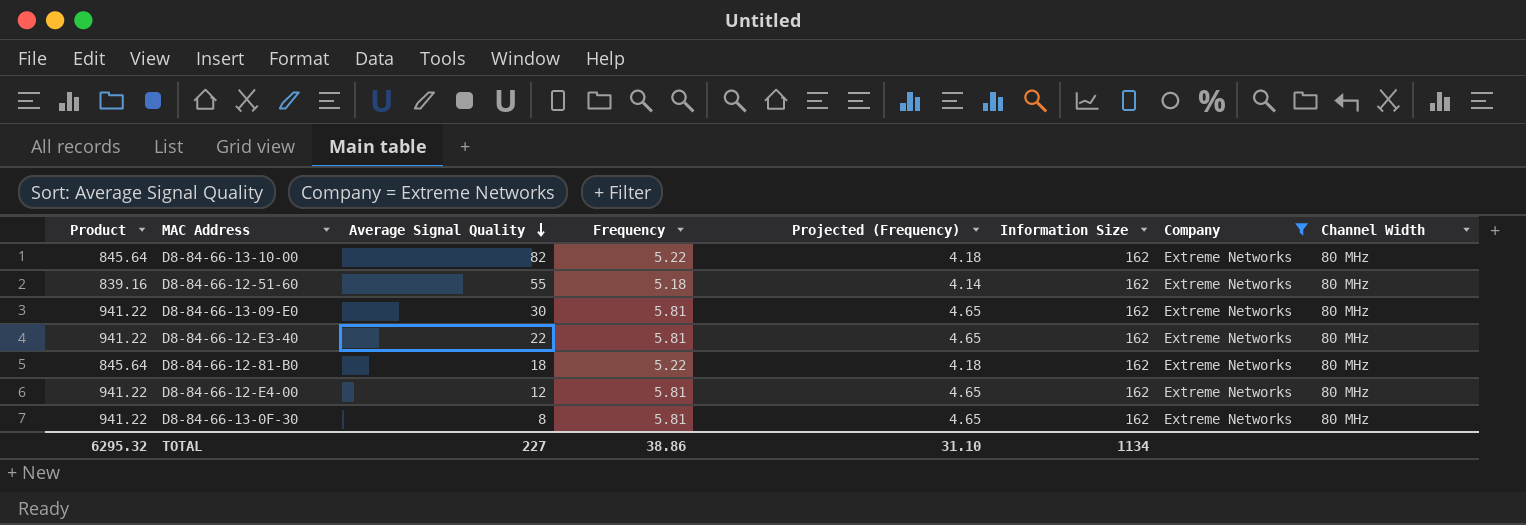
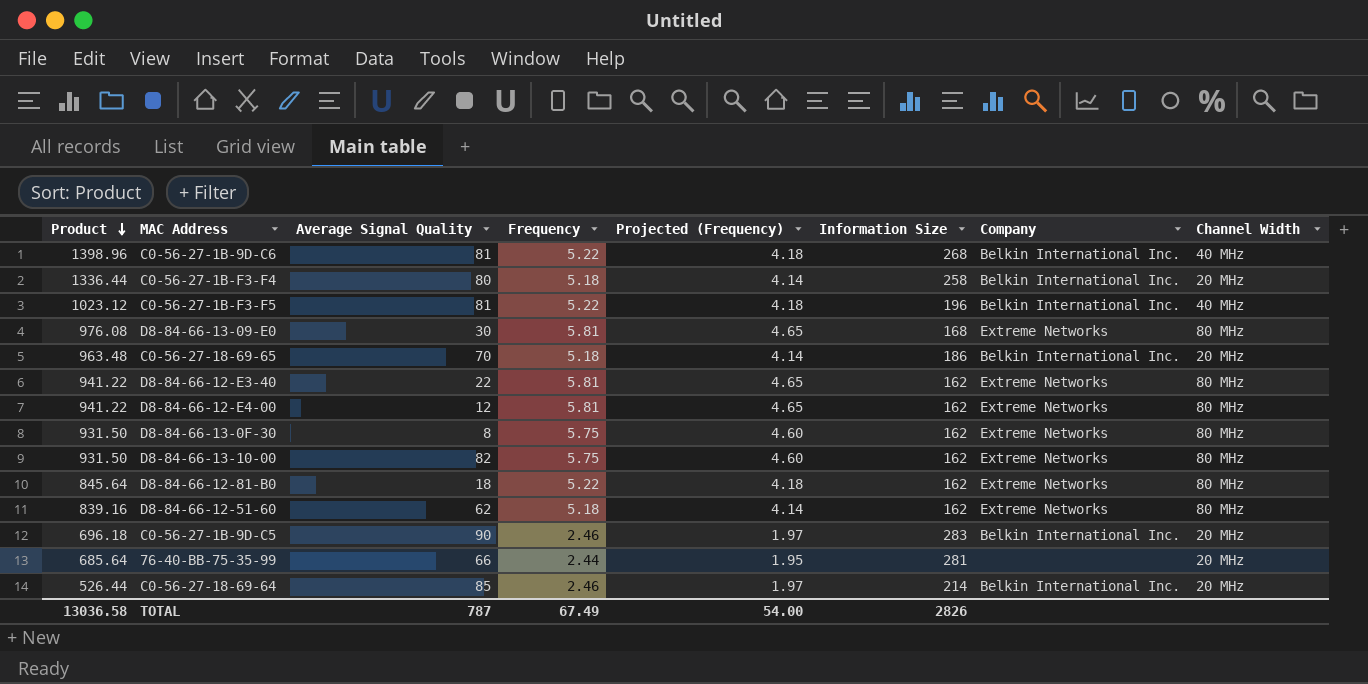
filter: Company = Extreme Networks -> none
row order: Average Signal Quality descending -> Product descending
D8-84-66-13-09-E0 | Product: 941.22 -> 976.08
D8-84-66-13-09-E0 | Information Size: 162 -> 168
D8-84-66-13-0F-30 | Product: 941.22 -> 931.50
D8-84-66-13-0F-30 | Frequency: 5.81 -> 5.75
D8-84-66-13-0F-30 | Projected (Frequency): 4.65 -> 4.60
D8-84-66-13-10-00 | Product: 845.64 -> 931.50
D8-84-66-13-10-00 | Frequency: 5.22 -> 5.75
D8-84-66-13-10-00 | Projected (Frequency): 4.18 -> 4.60
D8-84-66-12-51-60 | Average Signal Quality: 55 -> 62
TOTAL | Product: 6295.32 -> 13036.58
TOTAL | Average Signal Quality: 227 -> 787
TOTAL | Frequency: 38.86 -> 67.49
TOTAL | Projected (Frequency): 31.10 -> 54.00
TOTAL | Information Size: 1134 -> 2826

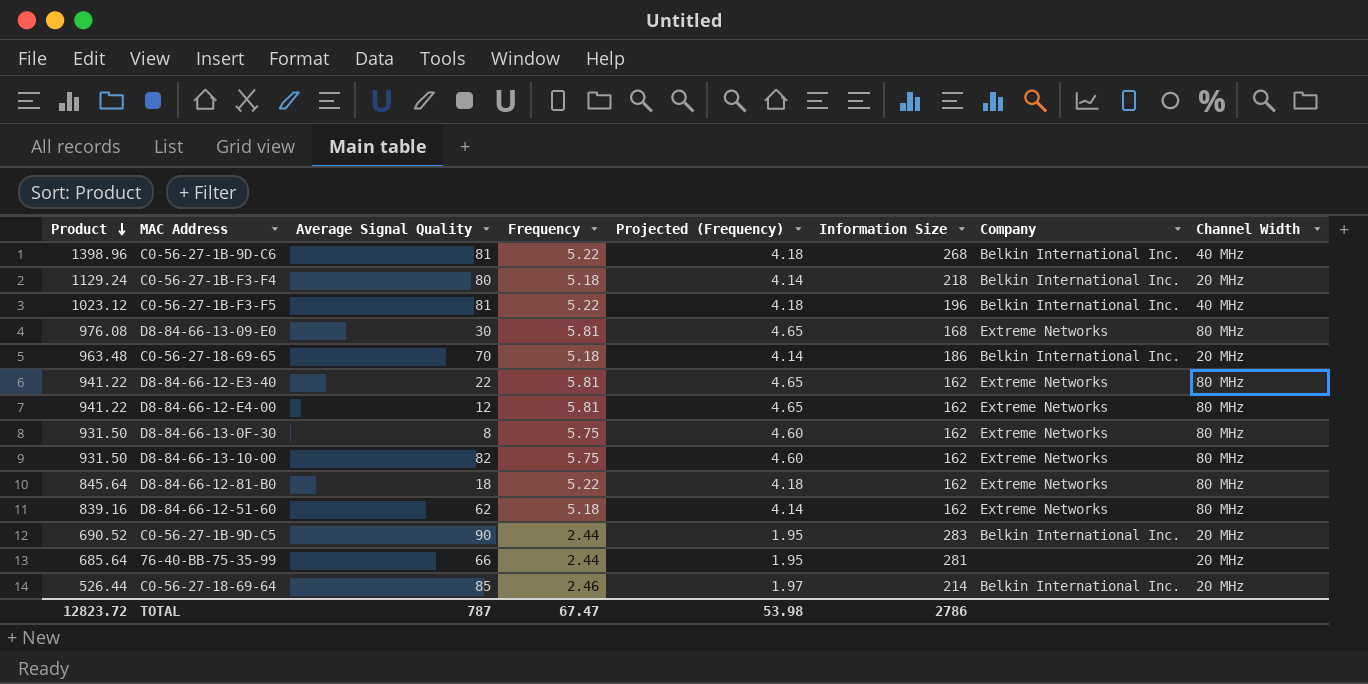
C0-56-27-1B-F3-F4 | Product: 1336.44 -> 1129.24
C0-56-27-1B-F3-F4 | Information Size: 258 -> 218
C0-56-27-1B-9D-C5 | Product: 696.18 -> 690.52
C0-56-27-1B-9D-C5 | Frequency: 2.46 -> 2.44
C0-56-27-1B-9D-C5 | Projected (Frequency): 1.97 -> 1.95
TOTAL | Product: 13036.58 -> 12823.72
TOTAL | Frequency: 67.49 -> 67.47
TOTAL | Projected (Frequency): 54.00 -> 53.98
TOTAL | Information Size: 2826 -> 2786

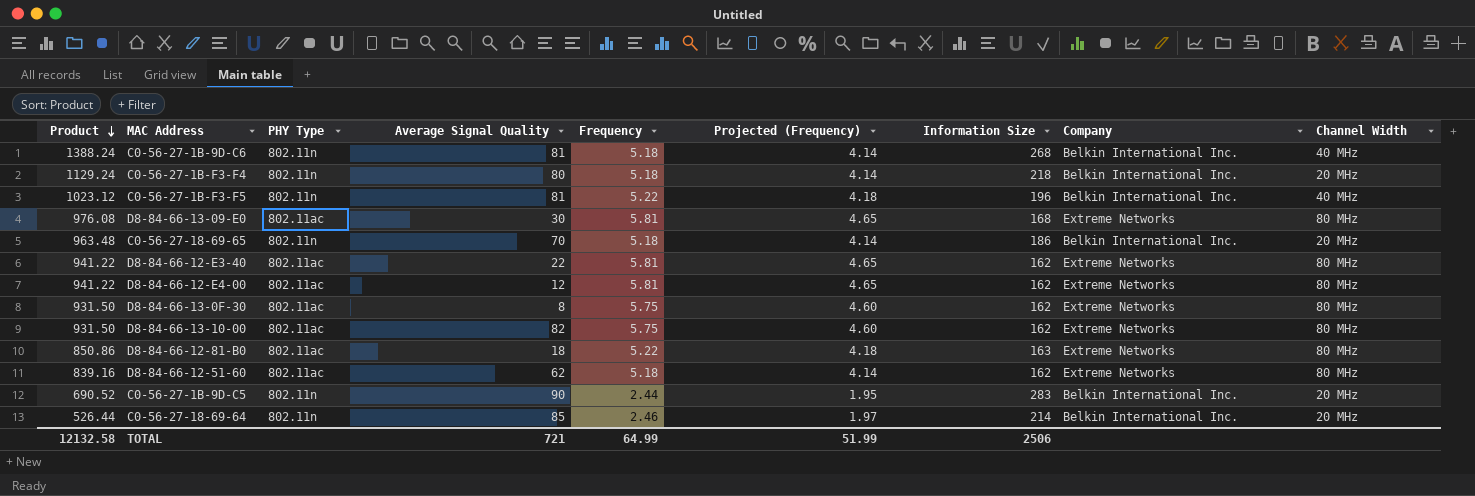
column PHY Type | position: none -> 3
row 76-40-BB-75-35-99: 685.64 | 66 | 2.44 | 1.95 | 281 | none | 20 MHz -> none
C0-56-27-1B-9D-C6 | Product: 1398.96 -> 1388.24
C0-56-27-1B-9D-C6 | Frequency: 5.22 -> 5.18
C0-56-27-1B-9D-C6 | Projected (Frequency): 4.18 -> 4.14
D8-84-66-12-81-B0 | Product: 845.64 -> 850.86
D8-84-66-12-81-B0 | Information Size: 162 -> 163
TOTAL | Product: 12823.72 -> 12132.58
TOTAL | Average Signal Quality: 787 -> 721
TOTAL | Frequency: 67.47 -> 64.99
TOTAL | Projected (Frequency): 53.98 -> 51.99
TOTAL | Information Size: 2786 -> 2506

